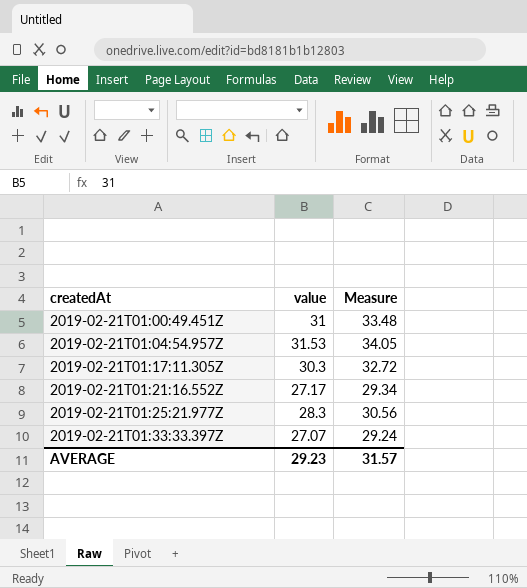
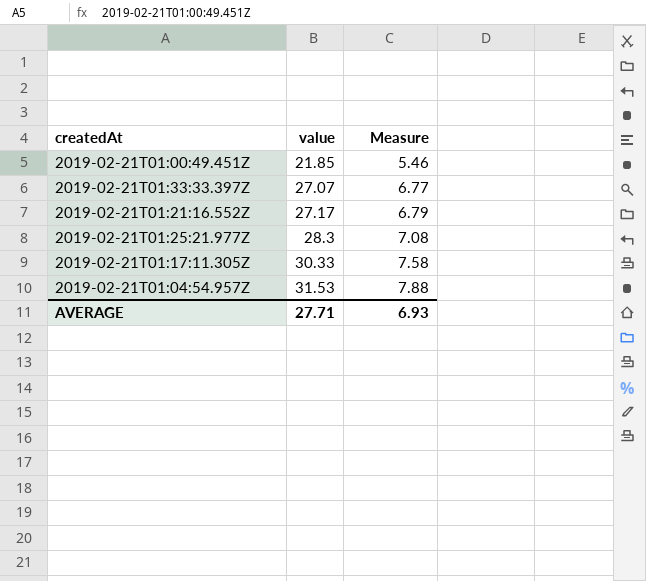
row order: createdAt ascending -> value ascending
column Measure | formula: [value] * 1.08 -> [value] * 0.25
2019-02-21T01:00:49.451Z | value: 31 -> 21.85
2019-02-21T01:17:11.305Z | value: 30.3 -> 30.33
AVERAGE | value: 29.23 -> 27.71
AVERAGE | Measure: 31.57 -> 6.93

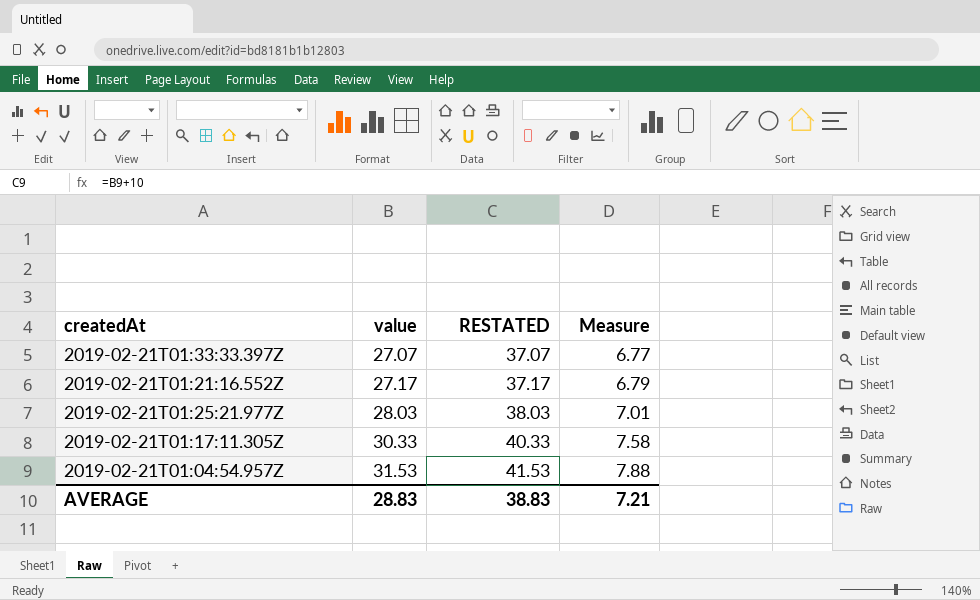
column RESTATED | formula: none -> [value] + 10
row 2019-02-21T01:00:49.451Z: 21.85 | 5.46 -> none
2019-02-21T01:25:21.977Z | value: 28.3 -> 28.03
2019-02-21T01:25:21.977Z | Measure: 7.08 -> 7.01
AVERAGE | value: 27.71 -> 28.83
AVERAGE | Measure: 6.93 -> 7.21

